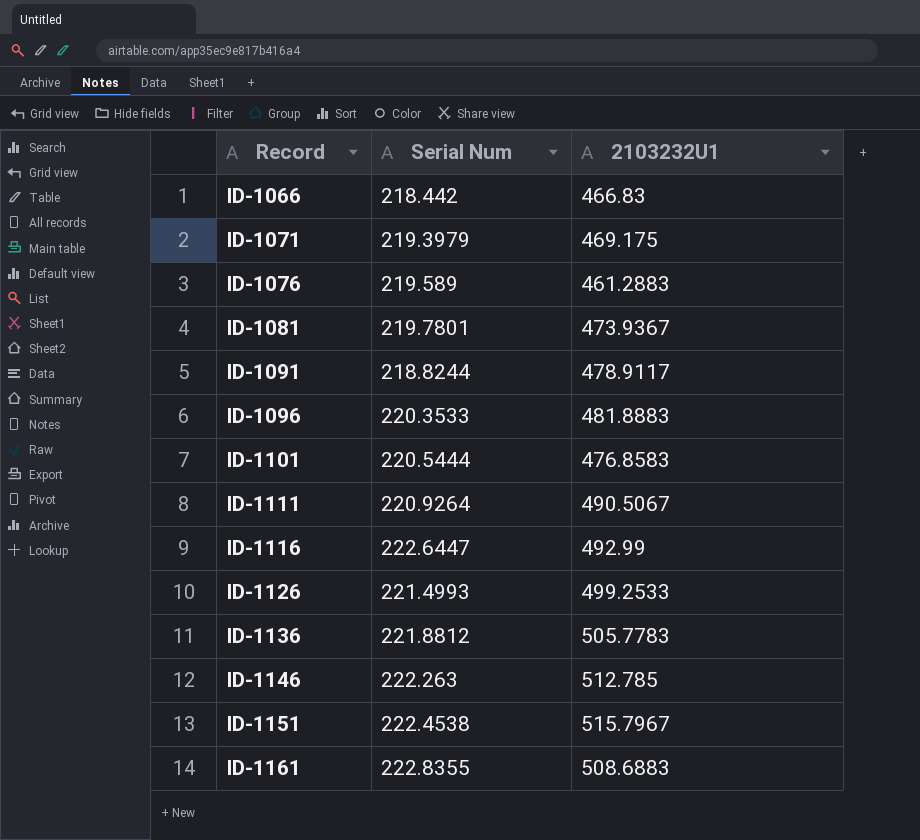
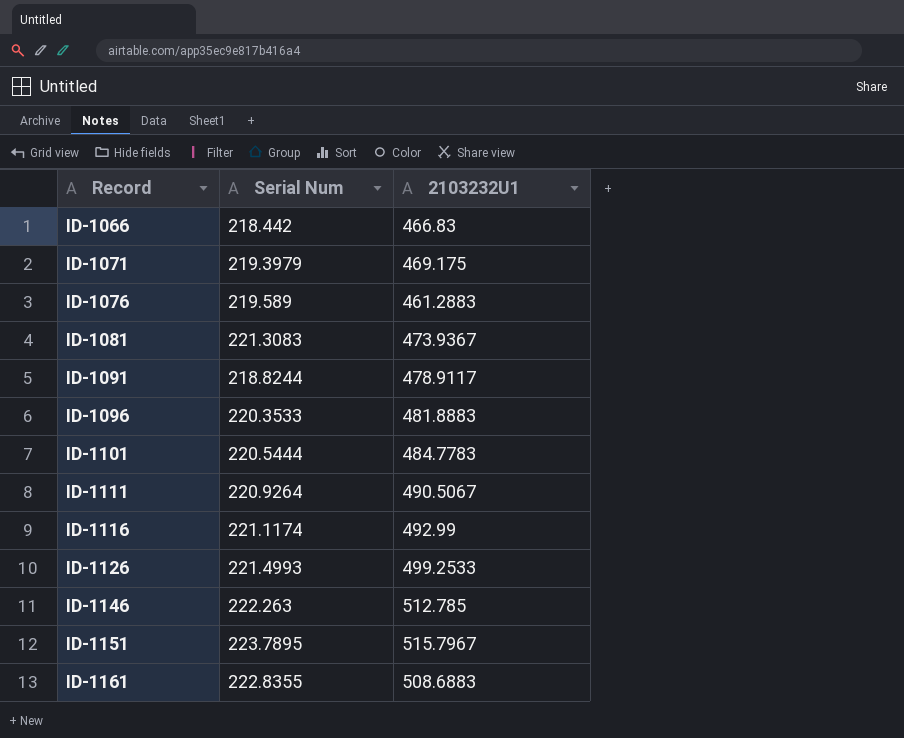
row ID-1136: 221.8812 | 505.7783 -> none
ID-1081 | Serial Num: 219.7801 -> 221.3083
ID-1101 | 2103232U1: 476.8583 -> 484.7783
ID-1116 | Serial Num: 222.6447 -> 221.1174
ID-1151 | Serial Num: 222.4538 -> 223.7895

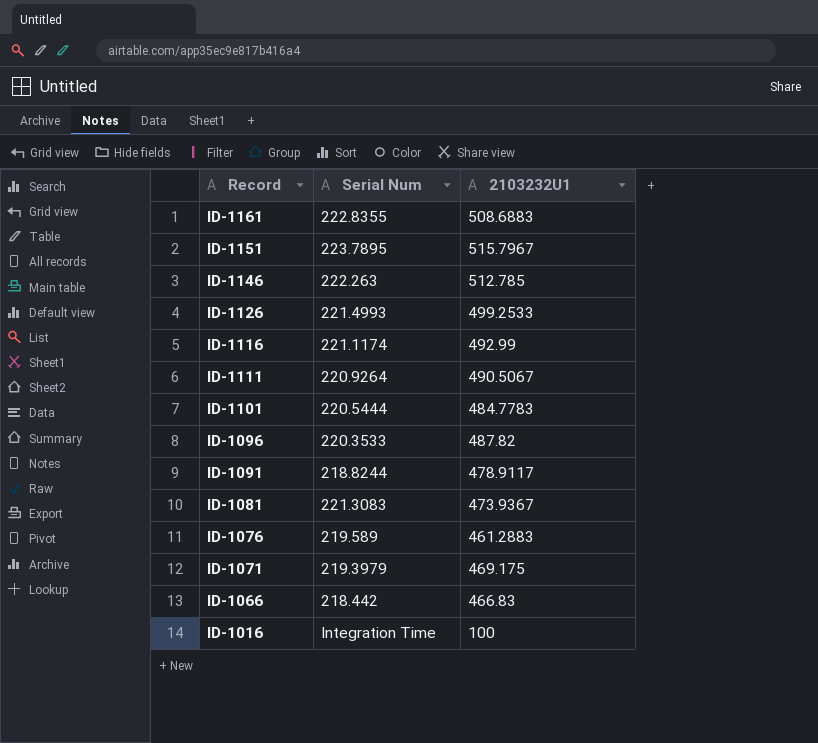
row order: Record ascending -> Record descending
ID-1096 | 2103232U1: 481.8883 -> 487.82
row ID-1016: none -> Integration Time | 100

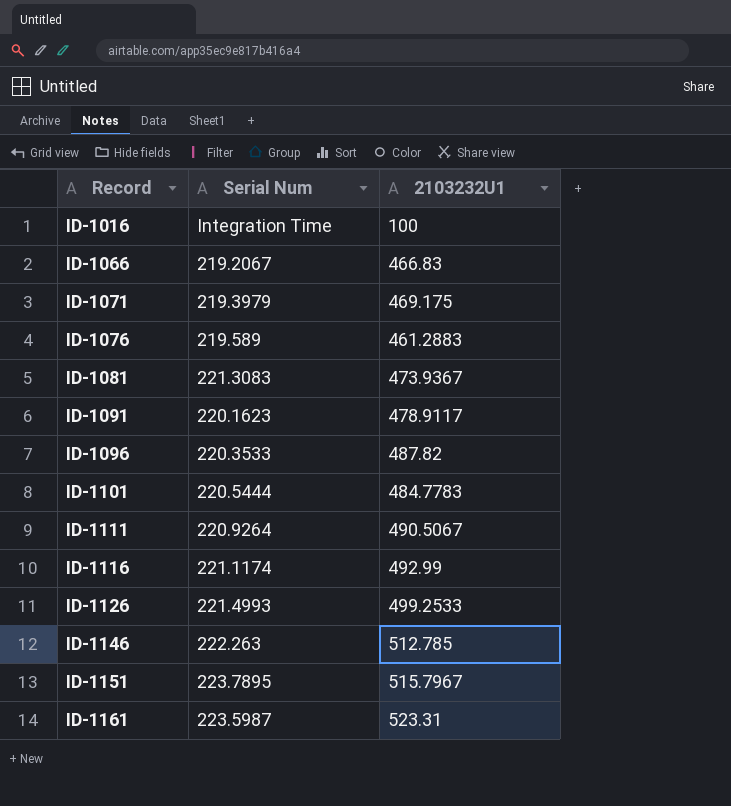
row order: Record descending -> Record ascending
ID-1066 | Serial Num: 218.442 -> 219.2067
ID-1091 | Serial Num: 218.8244 -> 220.1623
ID-1161 | Serial Num: 222.8355 -> 223.5987
ID-1161 | 2103232U1: 508.6883 -> 523.31

